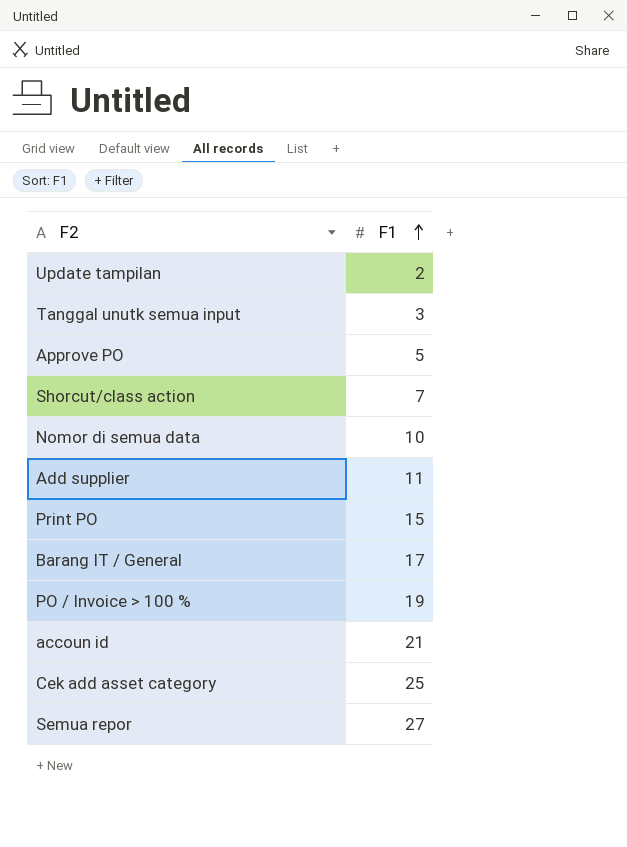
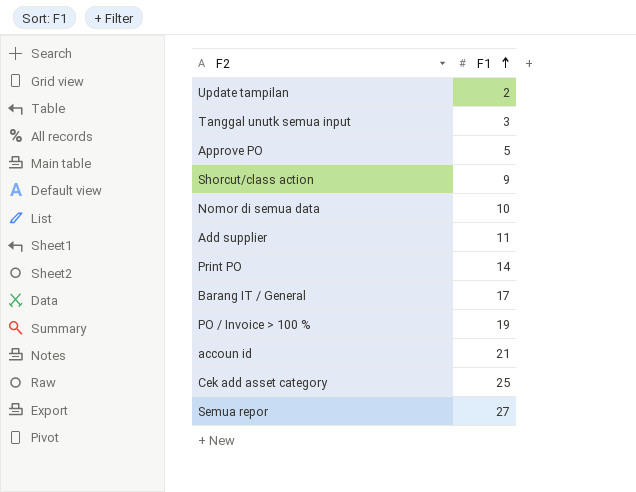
Shorcut/class action | F1: 7 -> 9
Print PO | F1: 15 -> 14

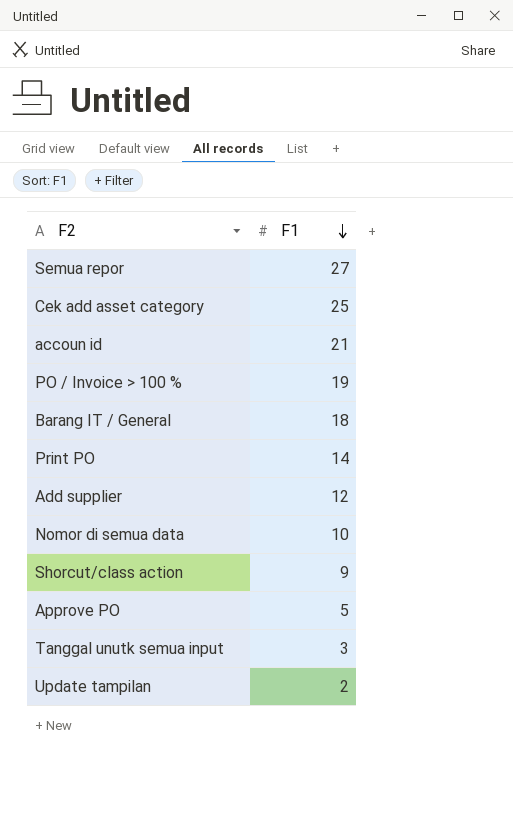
row order: F1 ascending -> F1 descending
Barang IT / General | F1: 17 -> 18
Add supplier | F1: 11 -> 12

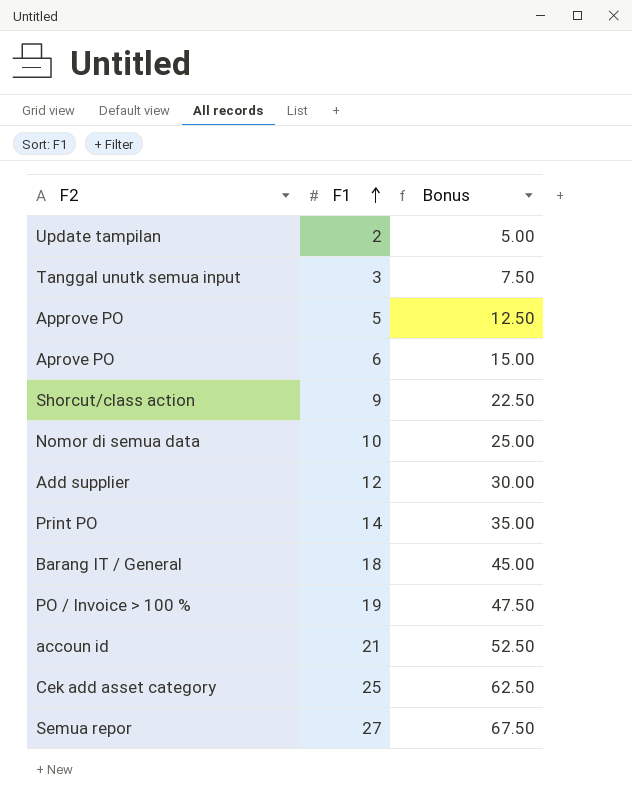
row order: F1 descending -> F1 ascending
column Bonus | formula: none -> [F1] * 2.5
row Aprove PO: none -> 6 | 15.00

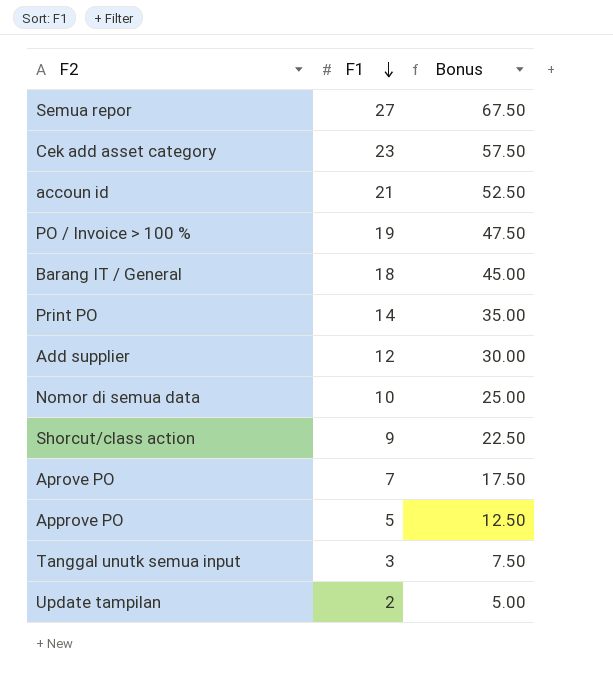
row order: F1 ascending -> F1 descending
Cek add asset category | F1: 25 -> 23
Cek add asset category | Bonus: 62.50 -> 57.50
Aprove PO | F1: 6 -> 7
Aprove PO | Bonus: 15.00 -> 17.50

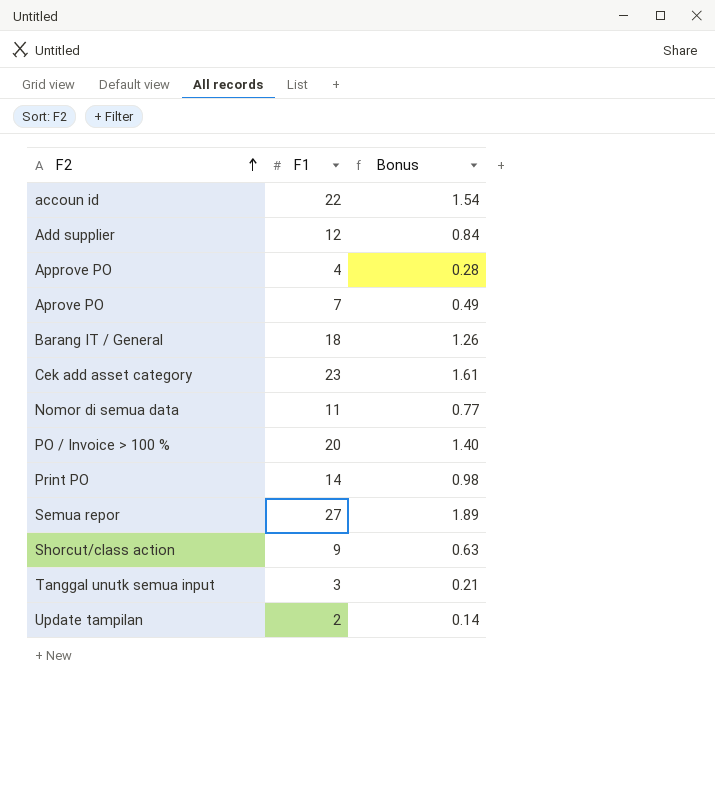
row order: F1 descending -> F2 ascending
column Bonus | formula: [F1] * 2.5 -> [F1] * 0.07
accoun id | F1: 21 -> 22
Approve PO | F1: 5 -> 4
Nomor di semua data | F1: 10 -> 11
PO / Invoice > 100 % | F1: 19 -> 20

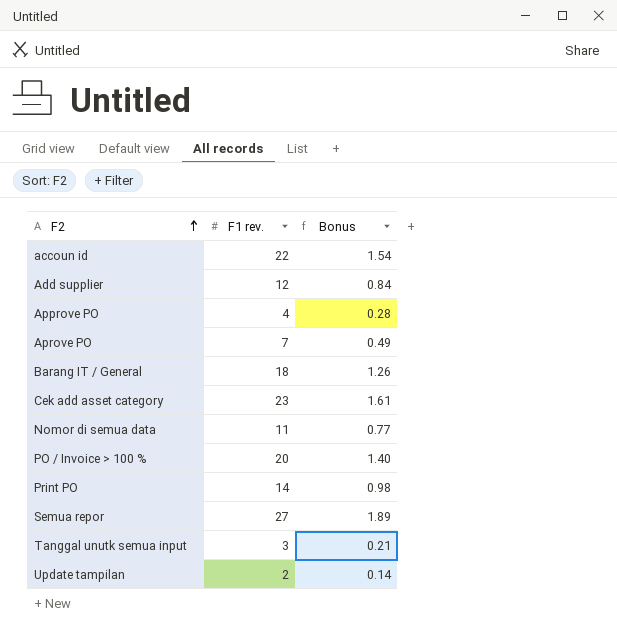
column name: F1 -> F1 rev.
row Shorcut/class action: 9 | 0.63 -> none

